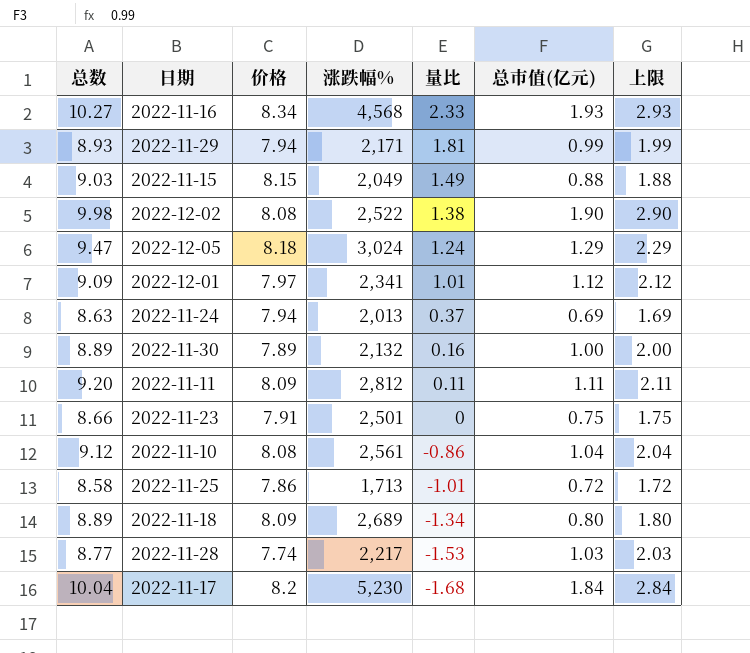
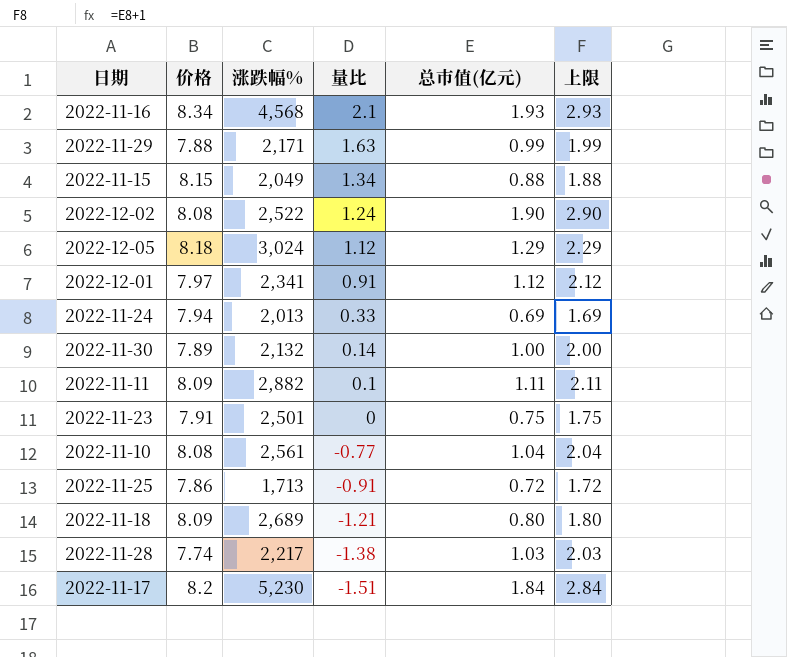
column 总数 | formula: [价格] + [总市值(亿元)] -> none
2022-11-16 | 量比: 2.33 -> 2.1
2022-11-29 | 价格: 7.94 -> 7.88
2022-11-29 | 量比: 1.81 -> 1.63
2022-11-15 | 量比: 1.49 -> 1.34
2022-12-02 | 量比: 1.38 -> 1.24
2022-12-05 | 量比: 1.24 -> 1.12
2022-12-01 | 量比: 1.01 -> 0.91
2022-11-24 | 量比: 0.37 -> 0.33
2022-11-30 | 量比: 0.16 -> 0.14
2022-11-11 | 涨跌幅%: 2,812 -> 2,882
2022-11-11 | 量比: 0.11 -> 0.1
2022-11-10 | 量比: -0.86 -> -0.77
2022-11-25 | 量比: -1.01 -> -0.91
2022-11-18 | 量比: -1.34 -> -1.21
2022-11-28 | 量比: -1.53 -> -1.38
2022-11-17 | 量比: -1.68 -> -1.51

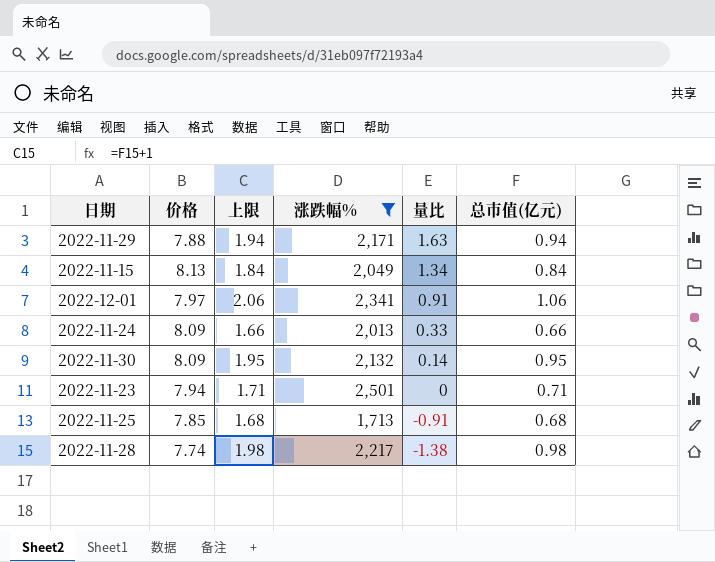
filter: none -> 涨跌幅% <= 2,501
column 上限 | position: 6 -> 3
2022-11-29 | 上限: 1.99 -> 1.94
2022-11-29 | 总市值(亿元): 0.99 -> 0.94
2022-11-15 | 价格: 8.15 -> 8.13
2022-11-15 | 上限: 1.88 -> 1.84
2022-11-15 | 总市值(亿元): 0.88 -> 0.84
2022-12-01 | 上限: 2.12 -> 2.06
2022-12-01 | 总市值(亿元): 1.12 -> 1.06
2022-11-24 | 价格: 7.94 -> 8.09
2022-11-24 | 上限: 1.69 -> 1.66
2022-11-24 | 总市值(亿元): 0.69 -> 0.66
2022-11-30 | 价格: 7.89 -> 8.09
2022-11-30 | 上限: 2.00 -> 1.95
2022-11-30 | 总市值(亿元): 1.00 -> 0.95
2022-11-23 | 价格: 7.91 -> 7.94
2022-11-23 | 上限: 1.75 -> 1.71
2022-11-23 | 总市值(亿元): 0.75 -> 0.71
2022-11-25 | 价格: 7.86 -> 7.85
2022-11-25 | 上限: 1.72 -> 1.68
2022-11-25 | 总市值(亿元): 0.72 -> 0.68
2022-11-28 | 上限: 2.03 -> 1.98
2022-11-28 | 总市值(亿元): 1.03 -> 0.98

